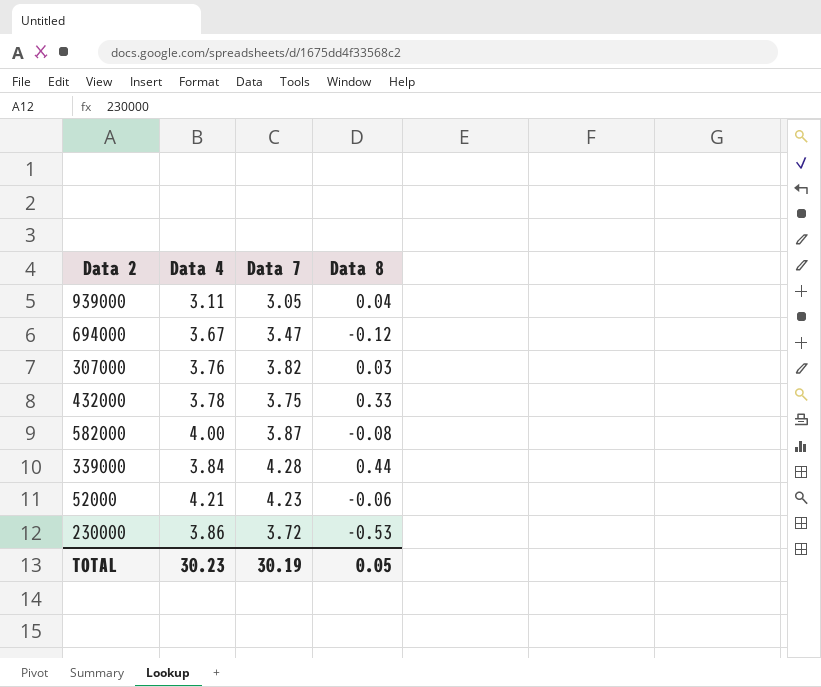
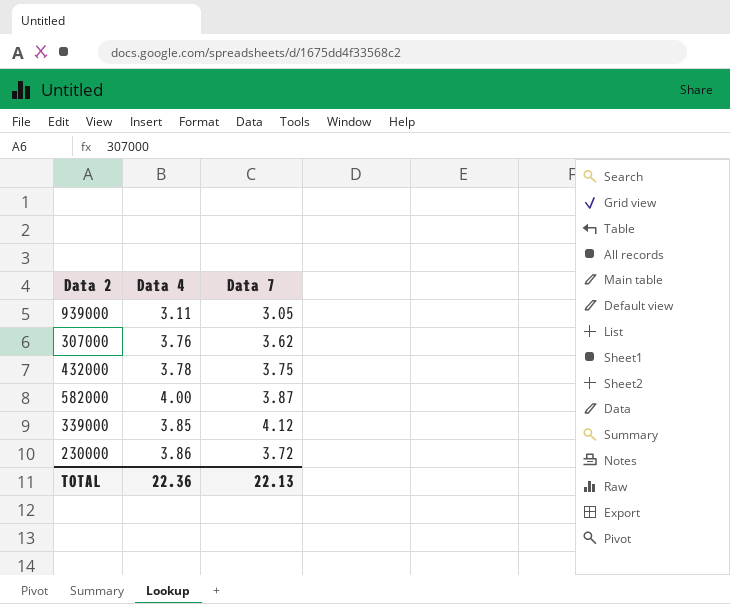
column Data 8 | position: 4 -> none
row 694000: 3.67 | 3.47 | -0.12 -> none
row 52000: 4.21 | 4.23 | -0.06 -> none
307000 | Data 7: 3.82 -> 3.62
339000 | Data 4: 3.84 -> 3.85
339000 | Data 7: 4.28 -> 4.12
TOTAL | Data 4: 30.23 -> 22.36
TOTAL | Data 7: 30.19 -> 22.13

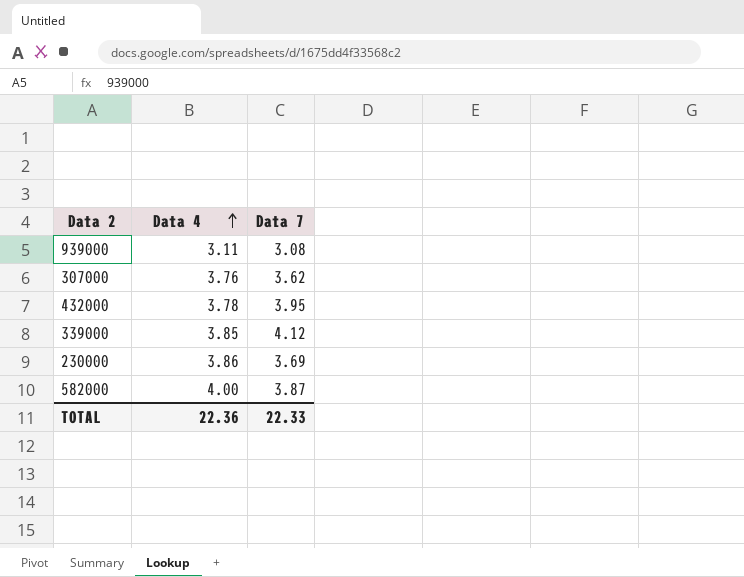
row order: none -> Data 4 ascending
939000 | Data 7: 3.05 -> 3.08
432000 | Data 7: 3.75 -> 3.95
230000 | Data 7: 3.72 -> 3.69
TOTAL | Data 7: 22.13 -> 22.33

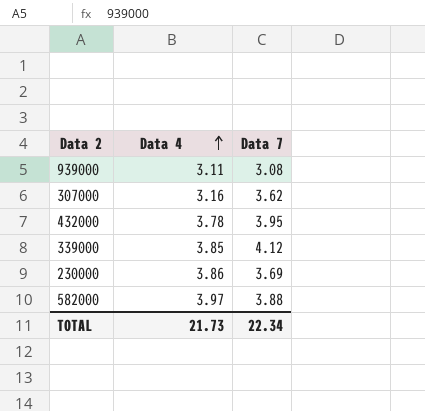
307000 | Data 4: 3.76 -> 3.16
582000 | Data 4: 4.00 -> 3.97
582000 | Data 7: 3.87 -> 3.88
TOTAL | Data 4: 22.36 -> 21.73
TOTAL | Data 7: 22.33 -> 22.34

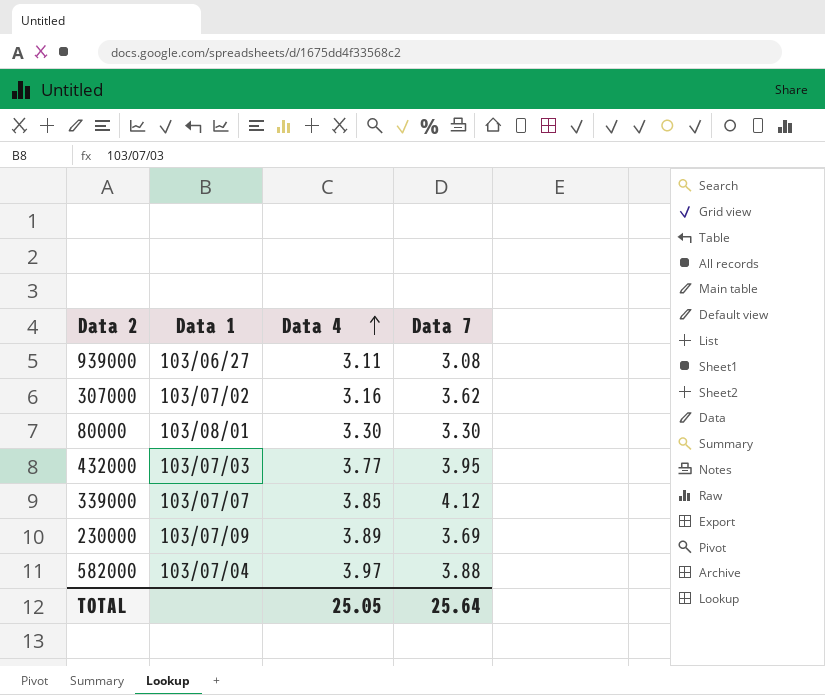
column Data 1 | position: none -> 2
row 80000: none -> 103/08/01 | 3.30 | 3.30
432000 | Data 4: 3.78 -> 3.77
230000 | Data 4: 3.86 -> 3.89
TOTAL | Data 4: 21.73 -> 25.05
TOTAL | Data 7: 22.34 -> 25.64

